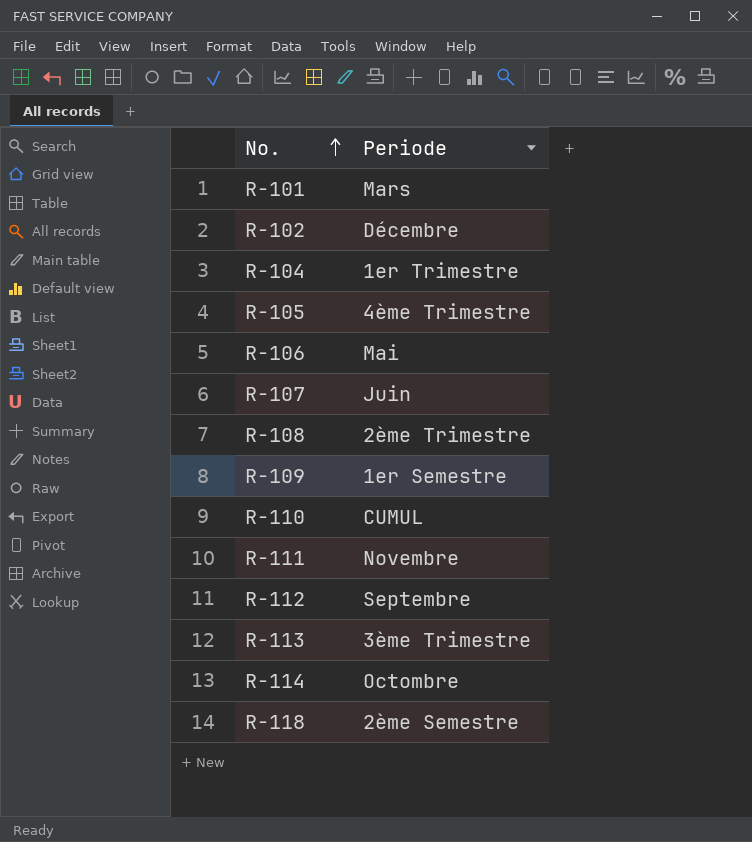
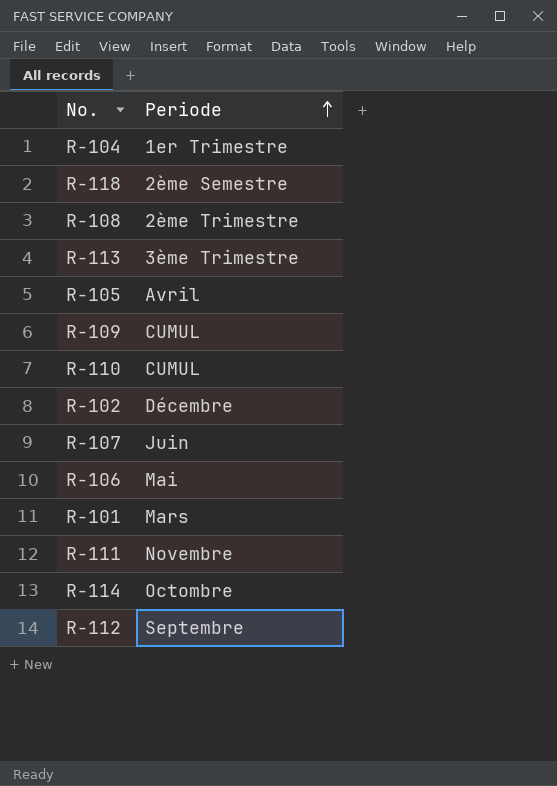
row order: No. ascending -> Periode ascending
R-105 | Periode: 4ème Trimestre -> Avril
R-109 | Periode: 1er Semestre -> CUMUL

